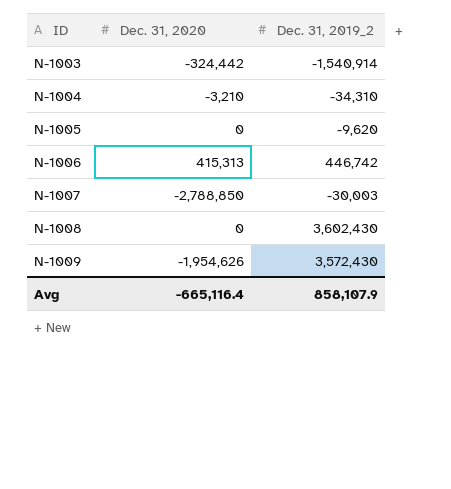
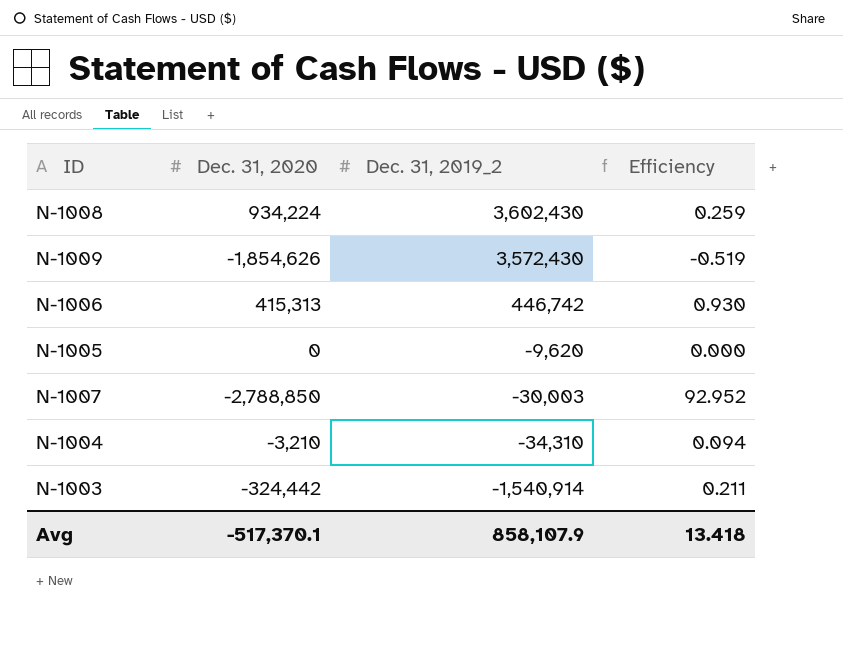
row order: ID ascending -> Dec. 31, 2019_2 descending
column Efficiency | formula: none -> [Dec. 31, 2020] / [Dec. 31, 2019_2]
N-1008 | Dec. 31, 2020: 0 -> 934,224
N-1009 | Dec. 31, 2020: -1,954,626 -> -1,854,626
Avg | Dec. 31, 2020: -665,116.4 -> -517,370.1

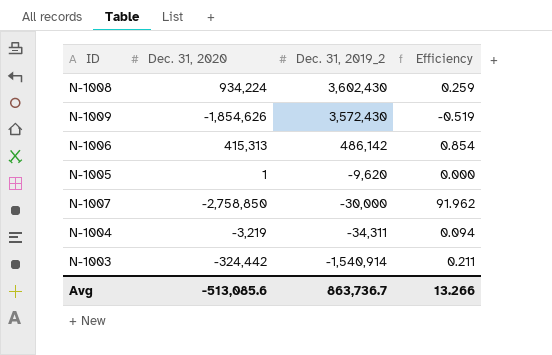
N-1006 | Dec. 31, 2019_2: 446,742 -> 486,142
N-1006 | Efficiency: 0.930 -> 0.854
N-1005 | Dec. 31, 2020: 0 -> 1
N-1007 | Dec. 31, 2020: -2,788,850 -> -2,758,850
N-1007 | Dec. 31, 2019_2: -30,003 -> -30,000
N-1007 | Efficiency: 92.952 -> 91.962
N-1004 | Dec. 31, 2020: -3,210 -> -3,219
N-1004 | Dec. 31, 2019_2: -34,310 -> -34,311
Avg | Dec. 31, 2020: -517,370.1 -> -513,085.6
Avg | Dec. 31, 2019_2: 858,107.9 -> 863,736.7
Avg | Efficiency: 13.418 -> 13.266

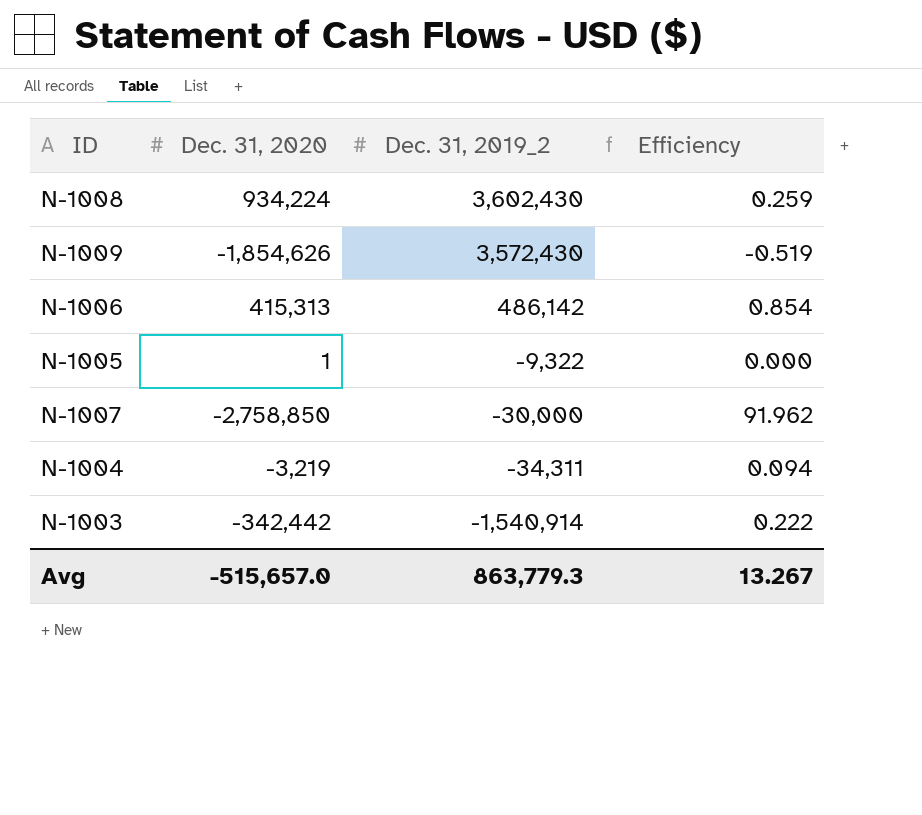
N-1005 | Dec. 31, 2019_2: -9,620 -> -9,322
N-1003 | Dec. 31, 2020: -324,442 -> -342,442
N-1003 | Efficiency: 0.211 -> 0.222
Avg | Dec. 31, 2020: -513,085.6 -> -515,657.0
Avg | Dec. 31, 2019_2: 863,736.7 -> 863,779.3
Avg | Efficiency: 13.266 -> 13.267

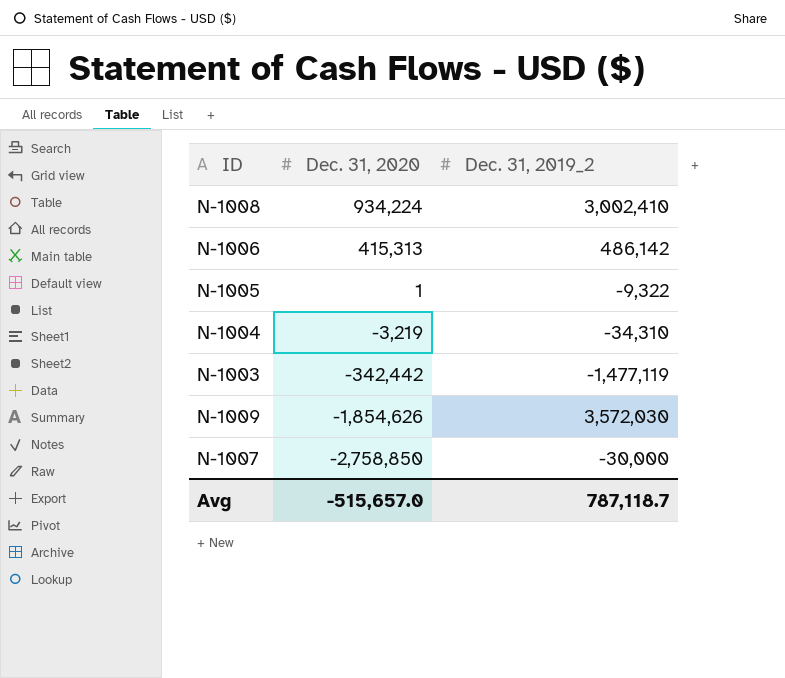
row order: Dec. 31, 2019_2 descending -> Dec. 31, 2020 descending
column Efficiency | formula: [Dec. 31, 2020] / [Dec. 31, 2019_2] -> none
N-1008 | Dec. 31, 2019_2: 3,602,430 -> 3,002,410
N-1004 | Dec. 31, 2019_2: -34,311 -> -34,310
N-1003 | Dec. 31, 2019_2: -1,540,914 -> -1,477,119
N-1009 | Dec. 31, 2019_2: 3,572,430 -> 3,572,030
Avg | Dec. 31, 2019_2: 863,779.3 -> 787,118.7

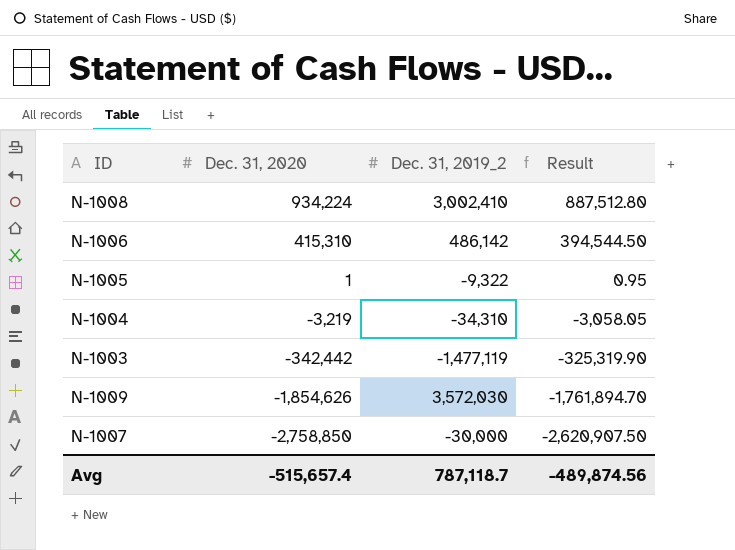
column Result | formula: none -> [Dec. 31, 2020] * 0.95
N-1006 | Dec. 31, 2020: 415,313 -> 415,310
Avg | Dec. 31, 2020: -515,657.0 -> -515,657.4

